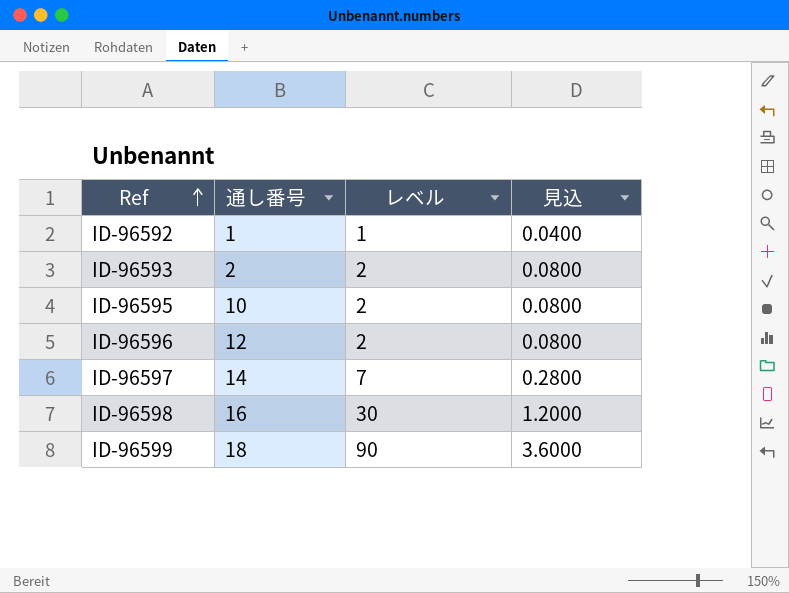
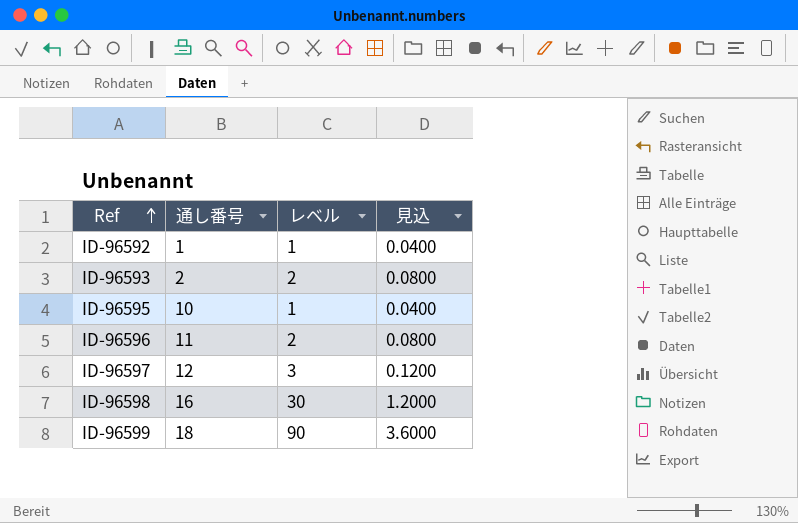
ID-96595 | レベル: 2 -> 1
ID-96595 | 見込: 0.0800 -> 0.0400
ID-96596 | 通し番号: 12 -> 11
ID-96597 | 通し番号: 14 -> 12
ID-96597 | レベル: 7 -> 3
ID-96597 | 見込: 0.2800 -> 0.1200

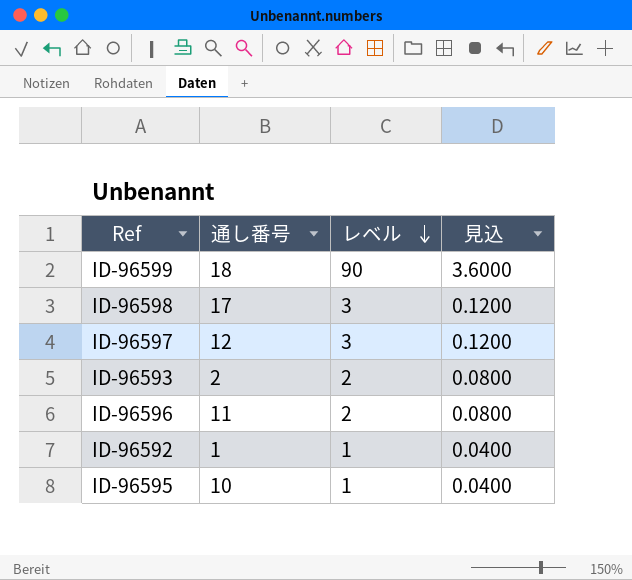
row order: Ref ascending -> レベル descending
ID-96598 | 通し番号: 16 -> 17
ID-96598 | レベル: 30 -> 3
ID-96598 | 見込: 1.2000 -> 0.1200

